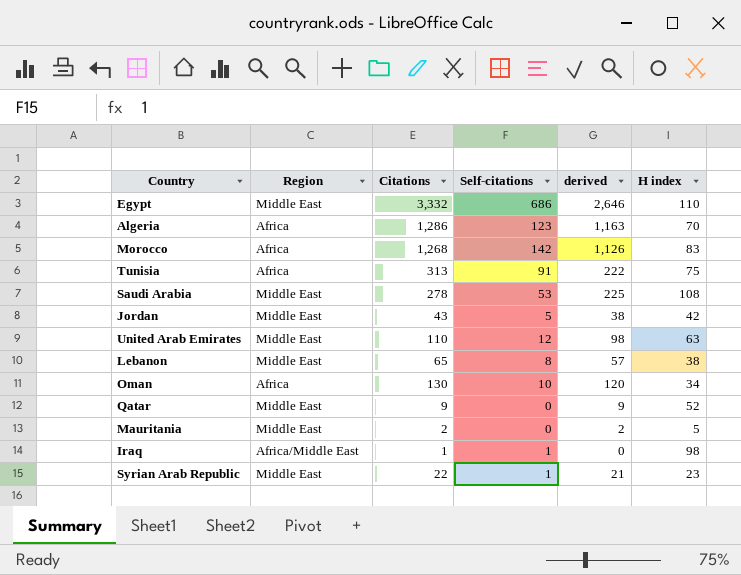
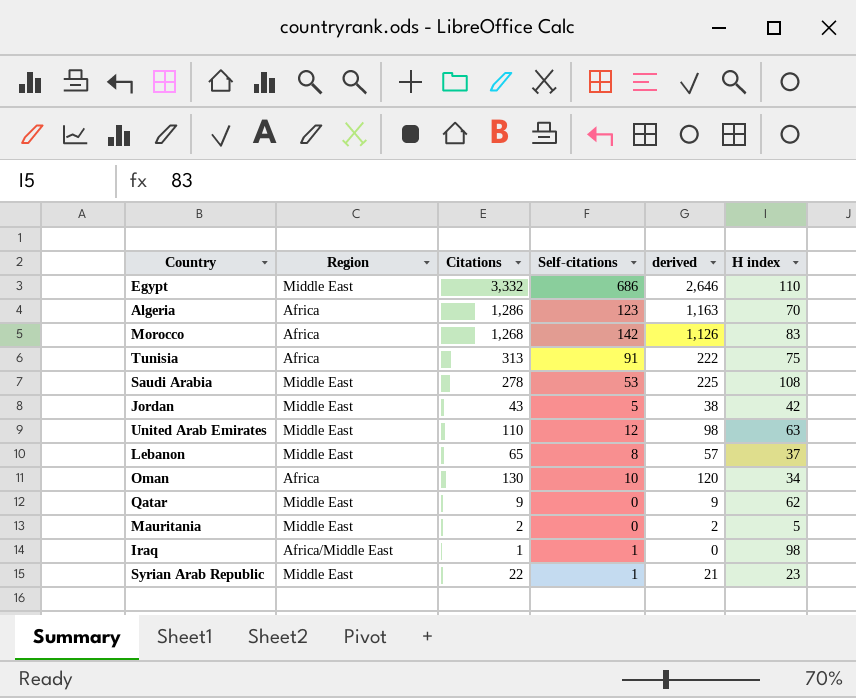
Lebanon | H index: 38 -> 37
Qatar | H index: 52 -> 62

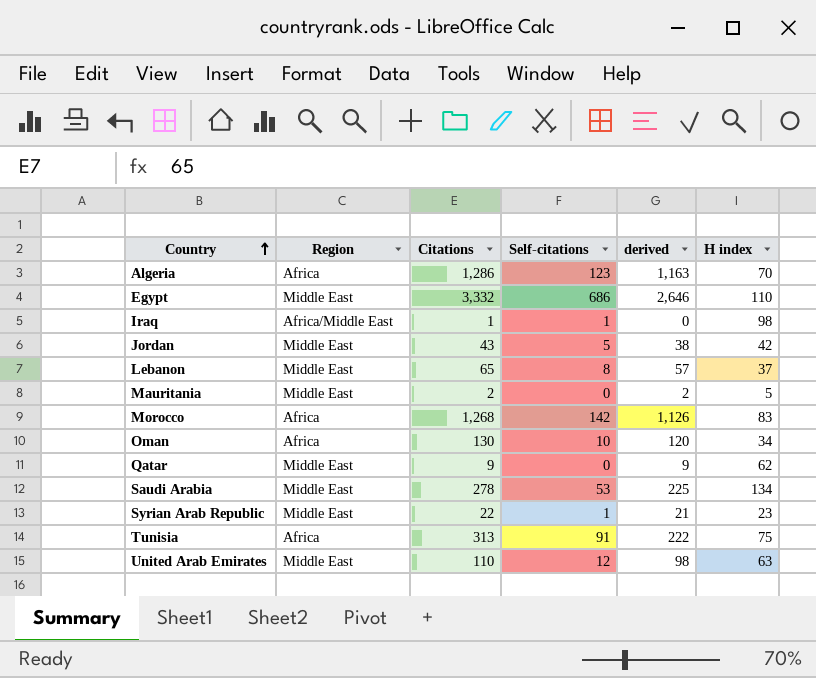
row order: none -> Country ascending
Saudi Arabia | H index: 108 -> 134

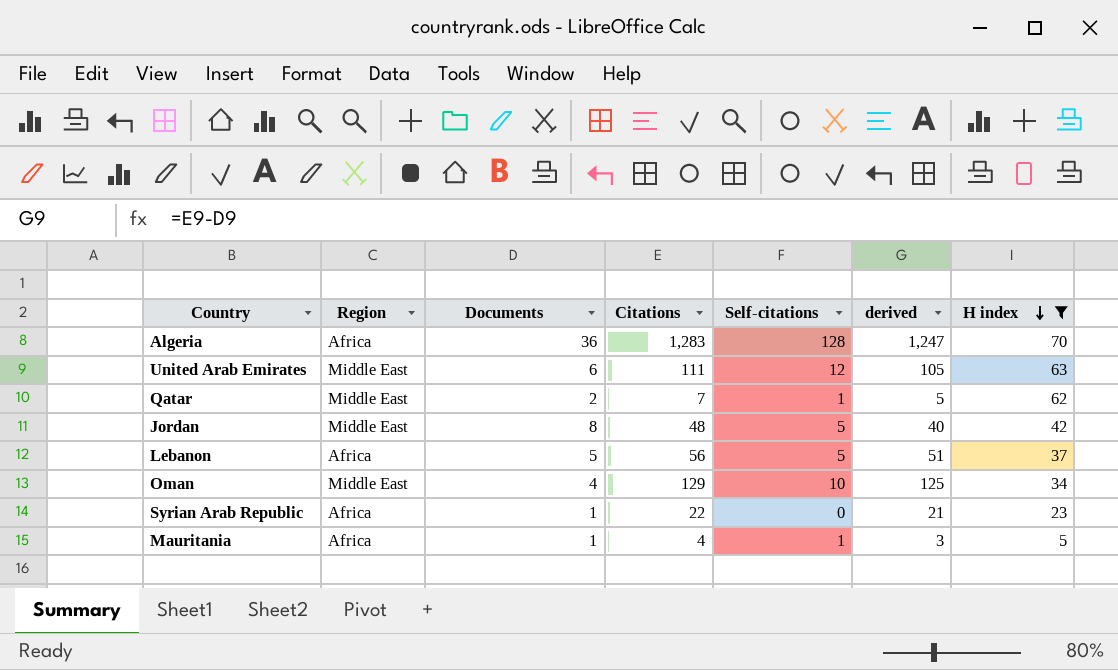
filter: none -> H index <= 70
row order: Country ascending -> H index descending
column Documents | position: none -> 3
column derived | formula: [Citations] - [Self-citations] -> [Citations] - [Documents]
Algeria | Citations: 1,286 -> 1,283
Algeria | Self-citations: 123 -> 128
United Arab Emirates | Citations: 110 -> 111
Qatar | Citations: 9 -> 7
Qatar | Self-citations: 0 -> 1
Jordan | Citations: 43 -> 48
Lebanon | Region: Middle East -> Africa
Lebanon | Citations: 65 -> 56
Lebanon | Self-citations: 8 -> 5
Oman | Region: Africa -> Middle East
Oman | Citations: 130 -> 129
Syrian Arab Republic | Region: Middle East -> Africa
Syrian Arab Republic | Self-citations: 1 -> 0
Mauritania | Region: Middle East -> Africa
Mauritania | Citations: 2 -> 4
Mauritania | Self-citations: 0 -> 1

